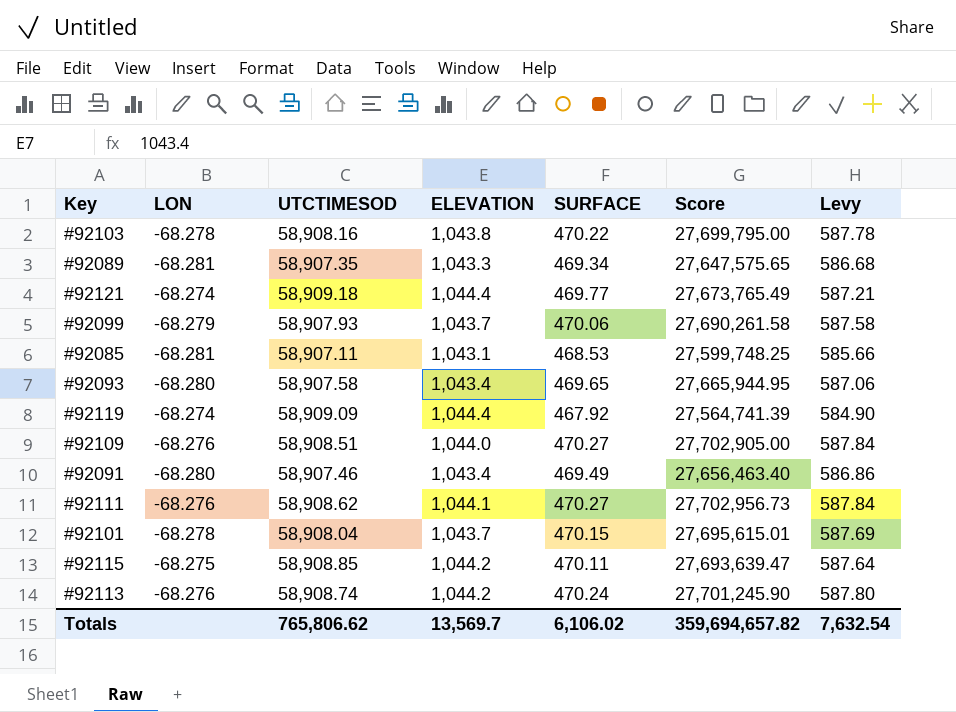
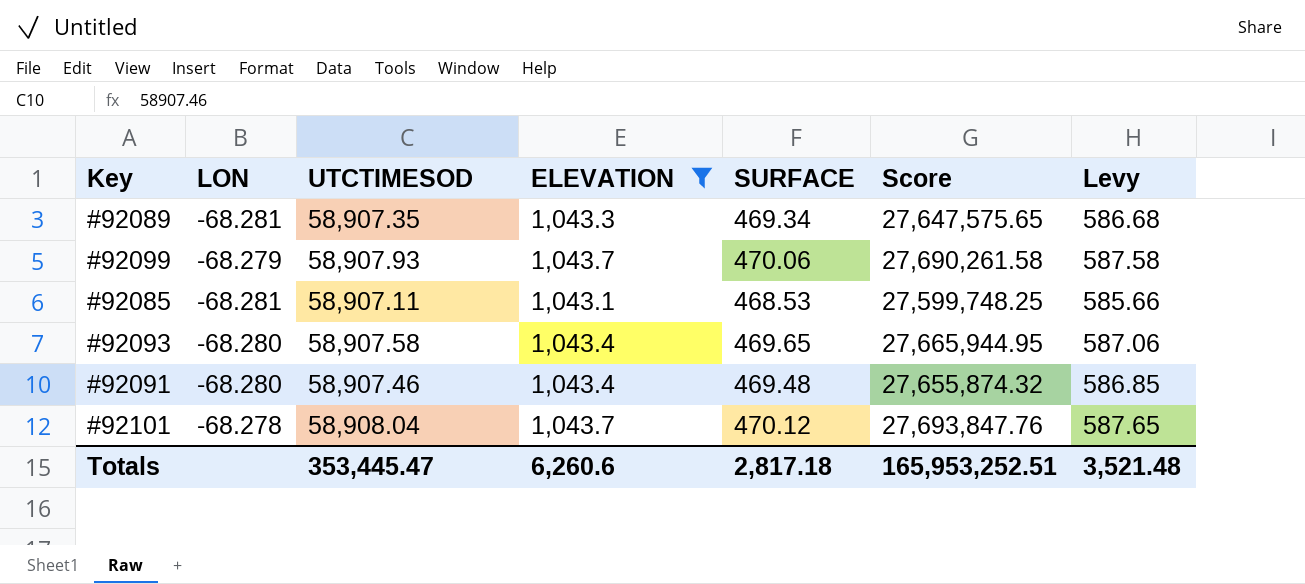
filter: none -> ELEVATION <= 1,043.7
#92091 | SURFACE: 469.49 -> 469.48
#92091 | Score: 27,656,463.40 -> 27,655,874.32
#92091 | Levy: 586.86 -> 586.85
#92101 | SURFACE: 470.15 -> 470.12
#92101 | Score: 27,695,615.01 -> 27,693,847.76
#92101 | Levy: 587.69 -> 587.65
Totals | UTCTIMESOD: 765,806.62 -> 353,445.47
Totals | ELEVATION: 13,569.7 -> 6,260.6
Totals | SURFACE: 6,106.02 -> 2,817.18
Totals | Score: 359,694,657.82 -> 165,953,252.51
Totals | Levy: 7,632.54 -> 3,521.48

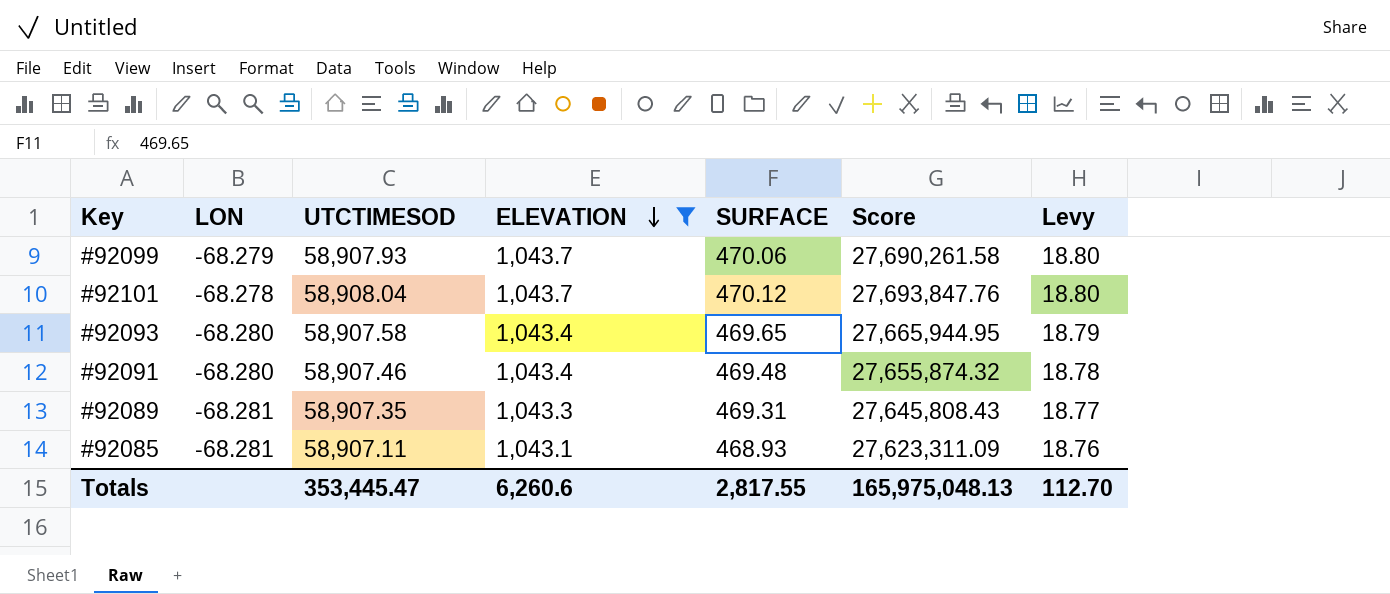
row order: none -> ELEVATION descending
column Levy | formula: [SURFACE] * 1.25 -> [SURFACE] * 0.04
#92089 | SURFACE: 469.34 -> 469.31
#92089 | Score: 27,647,575.65 -> 27,645,808.43
#92085 | SURFACE: 468.53 -> 468.93
#92085 | Score: 27,599,748.25 -> 27,623,311.09
Totals | SURFACE: 2,817.18 -> 2,817.55
Totals | Score: 165,953,252.51 -> 165,975,048.13
Totals | Levy: 3,521.48 -> 112.70

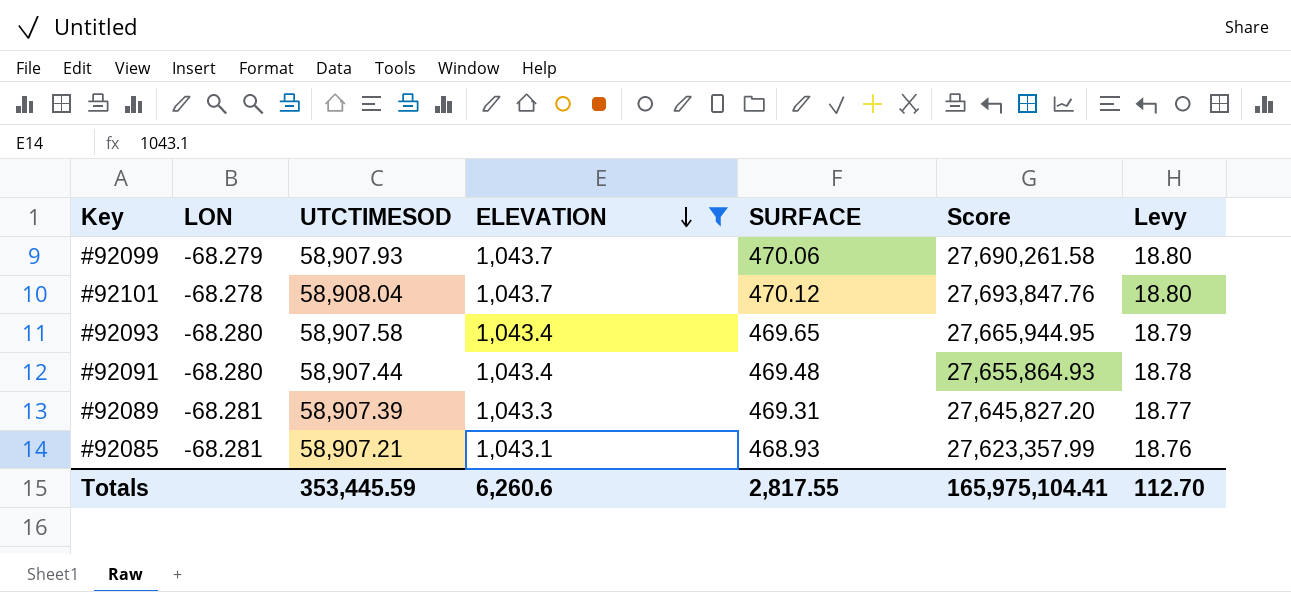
#92091 | UTCTIMESOD: 58,907.46 -> 58,907.44
#92091 | Score: 27,655,874.32 -> 27,655,864.93
#92089 | UTCTIMESOD: 58,907.35 -> 58,907.39
#92089 | Score: 27,645,808.43 -> 27,645,827.20
#92085 | UTCTIMESOD: 58,907.11 -> 58,907.21
#92085 | Score: 27,623,311.09 -> 27,623,357.99
Totals | UTCTIMESOD: 353,445.47 -> 353,445.59
Totals | Score: 165,975,048.13 -> 165,975,104.41

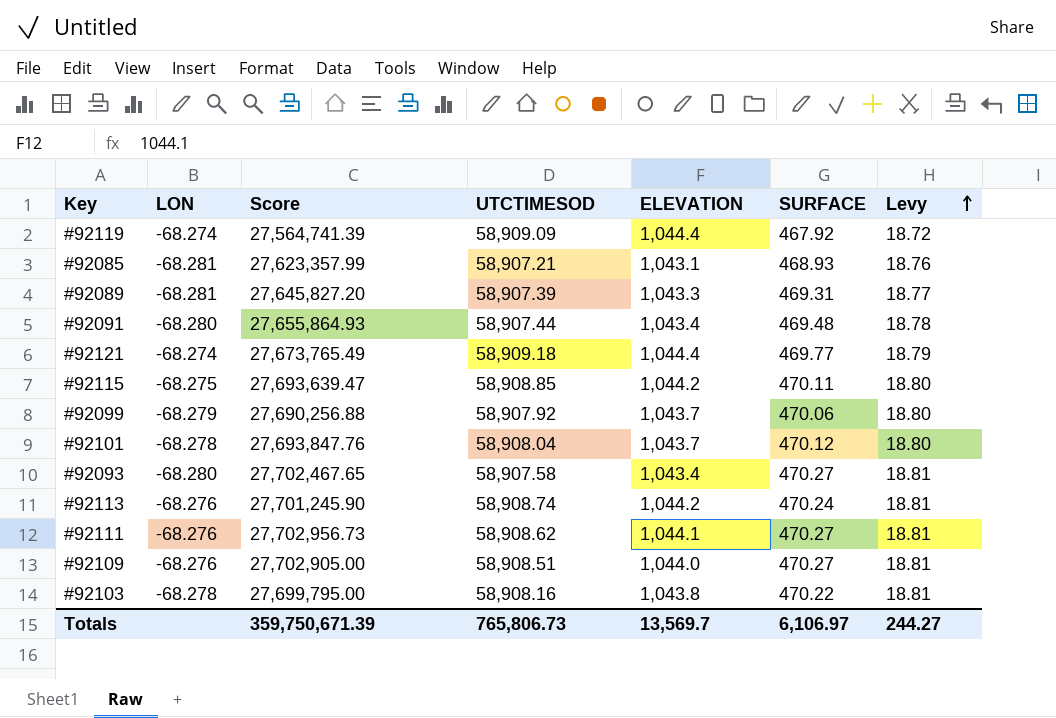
filter: ELEVATION <= 1,043.7 -> none
row order: ELEVATION descending -> Levy ascending
column Score | position: 6 -> 3
#92099 | Score: 27,690,261.58 -> 27,690,256.88
#92099 | UTCTIMESOD: 58,907.93 -> 58,907.92
#92093 | Score: 27,665,944.95 -> 27,702,467.65
#92093 | SURFACE: 469.65 -> 470.27
#92093 | Levy: 18.79 -> 18.81
Totals | Score: 165,975,104.41 -> 359,750,671.39
Totals | UTCTIMESOD: 353,445.59 -> 765,806.73
Totals | ELEVATION: 6,260.6 -> 13,569.7
Totals | SURFACE: 2,817.55 -> 6,106.97
Totals | Levy: 112.70 -> 244.27

